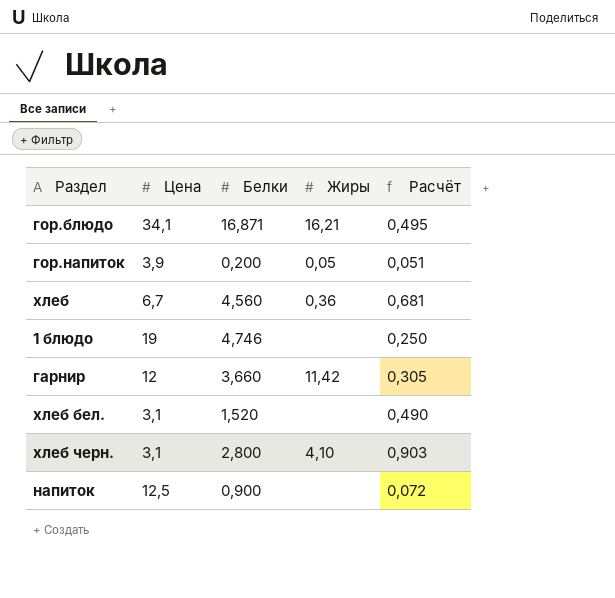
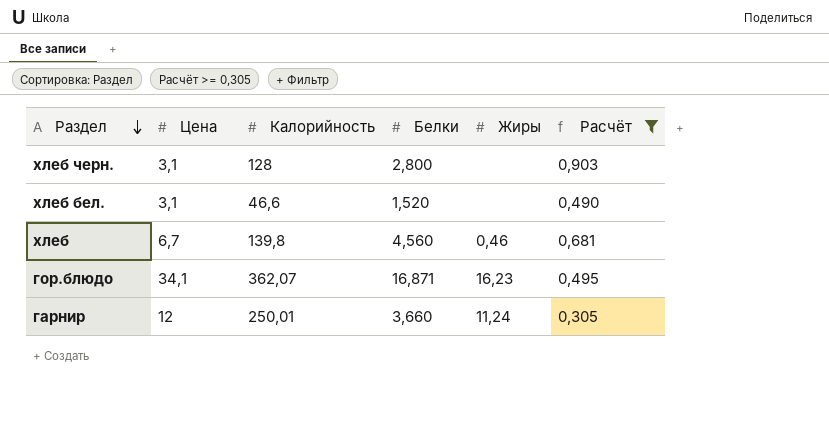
filter: none -> Расчёт >= 0,305
row order: none -> Раздел descending
column Калорийность | position: none -> 3
хлеб черн. | Жиры: 4,10 -> none
хлеб | Жиры: 0,36 -> 0,46
гор.блюдо | Жиры: 16,21 -> 16,23
гарнир | Жиры: 11,42 -> 11,24

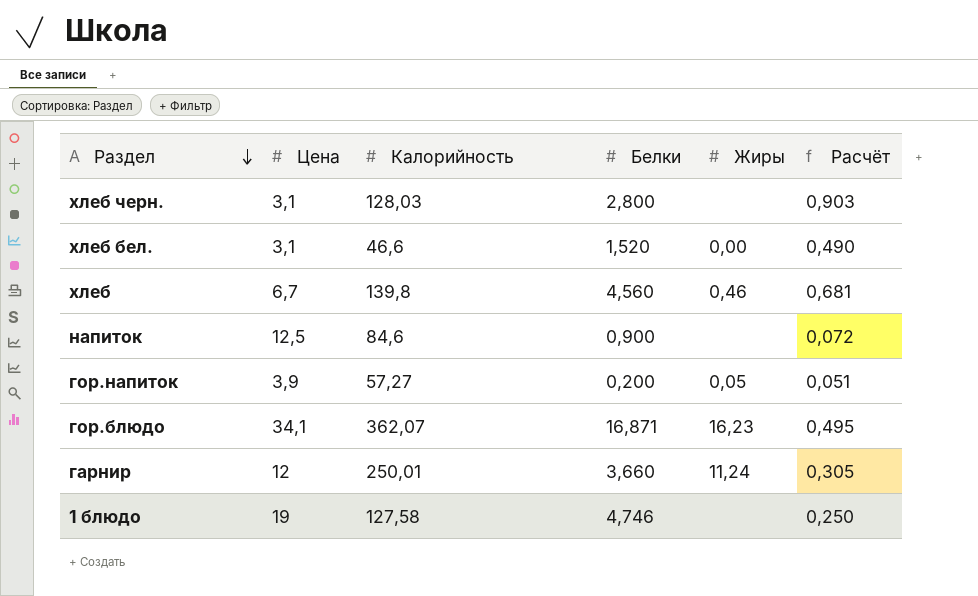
filter: Расчёт >= 0,305 -> none
хлеб черн. | Калорийность: 128 -> 128,03
хлеб бел. | Жиры: none -> 0,00

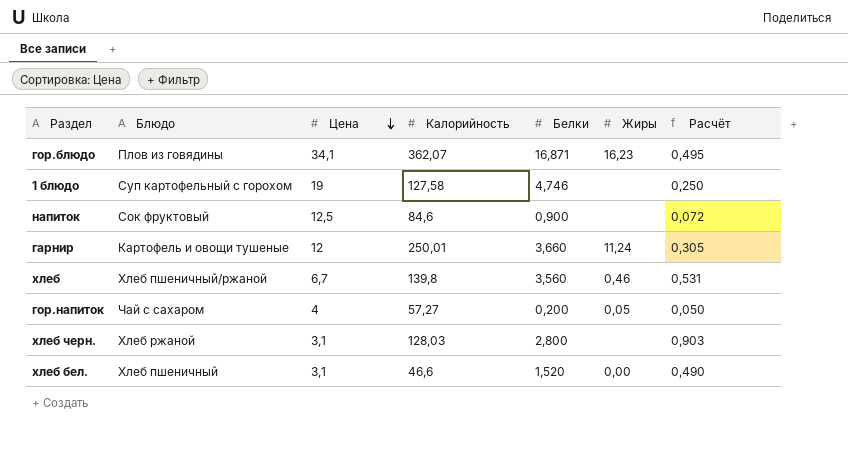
row order: Раздел descending -> Цена descending
column Блюдо | position: none -> 2
хлеб | Белки: 4,560 -> 3,560
хлеб | Расчёт: 0,681 -> 0,531
гор.напиток | Цена: 3,9 -> 4
гор.напиток | Расчёт: 0,051 -> 0,050

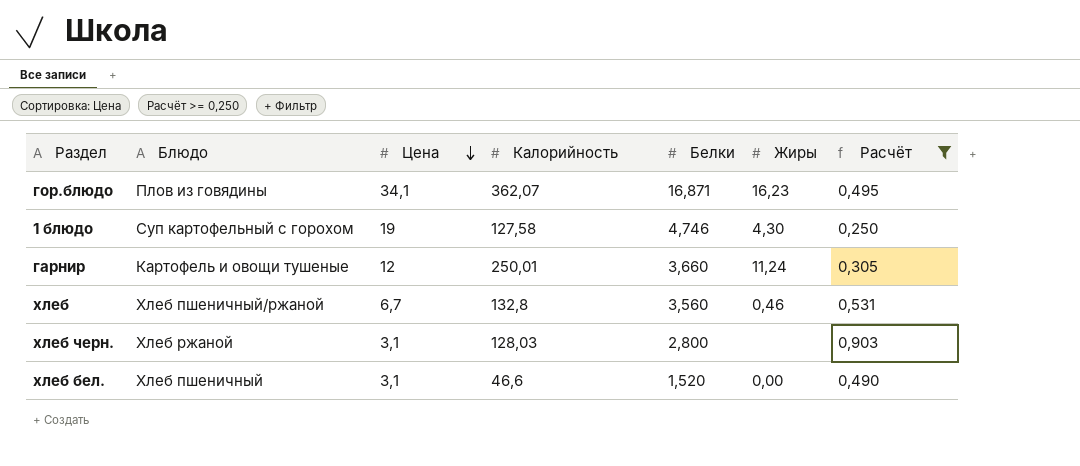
filter: none -> Расчёт >= 0,250
1 блюдо | Жиры: none -> 4,30
хлеб | Калорийность: 139,8 -> 132,8

